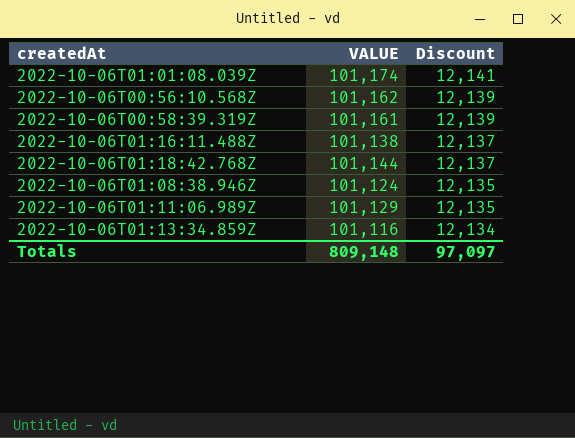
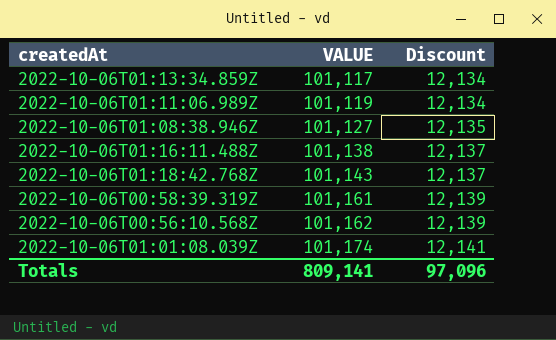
row order: Discount descending -> VALUE ascending
2022-10-06T01:13:34.859Z | VALUE: 101,116 -> 101,117
2022-10-06T01:11:06.989Z | VALUE: 101,129 -> 101,119
2022-10-06T01:11:06.989Z | Discount: 12,135 -> 12,134
2022-10-06T01:08:38.946Z | VALUE: 101,124 -> 101,127
2022-10-06T01:18:42.768Z | VALUE: 101,144 -> 101,143
Totals | VALUE: 809,148 -> 809,141
Totals | Discount: 97,097 -> 97,096

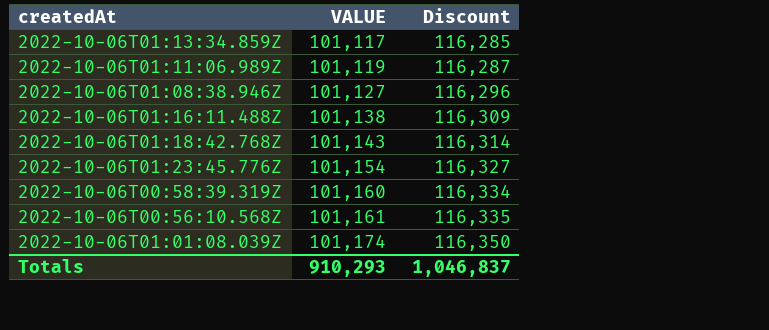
column Discount | formula: [VALUE] * 0.12 -> [VALUE] * 1.15
row 2022-10-06T01:23:45.776Z: none -> 101,154 | 116,327
2022-10-06T00:58:39.319Z | VALUE: 101,161 -> 101,160
2022-10-06T00:56:10.568Z | VALUE: 101,162 -> 101,161
Totals | VALUE: 809,141 -> 910,293
Totals | Discount: 97,096 -> 1,046,837

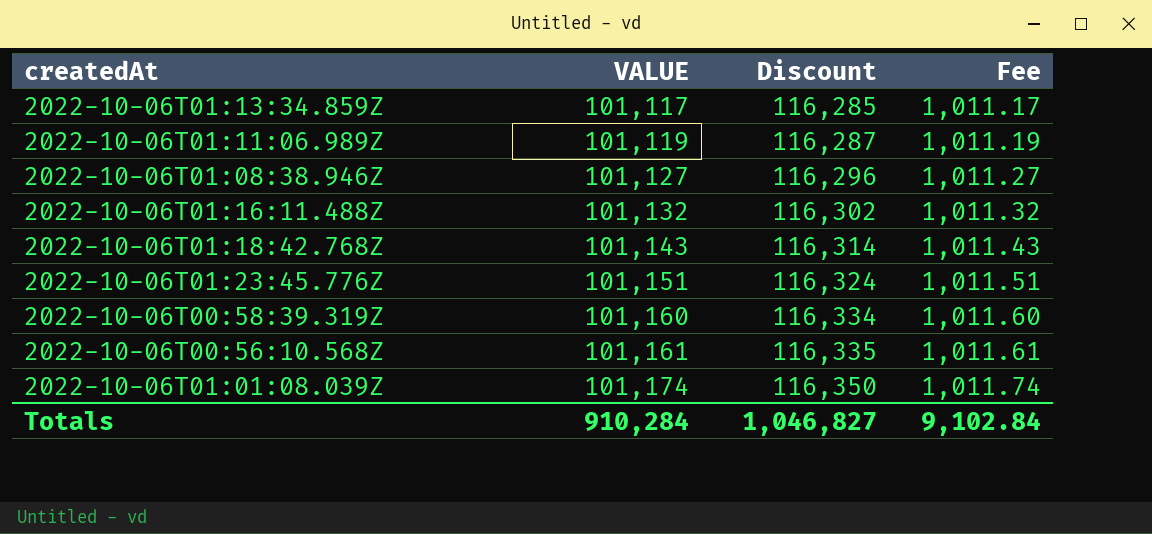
column Fee | formula: none -> [VALUE] * 0.01
2022-10-06T01:16:11.488Z | VALUE: 101,138 -> 101,132
2022-10-06T01:16:11.488Z | Discount: 116,309 -> 116,302
2022-10-06T01:23:45.776Z | VALUE: 101,154 -> 101,151
2022-10-06T01:23:45.776Z | Discount: 116,327 -> 116,324
Totals | VALUE: 910,293 -> 910,284
Totals | Discount: 1,046,837 -> 1,046,827

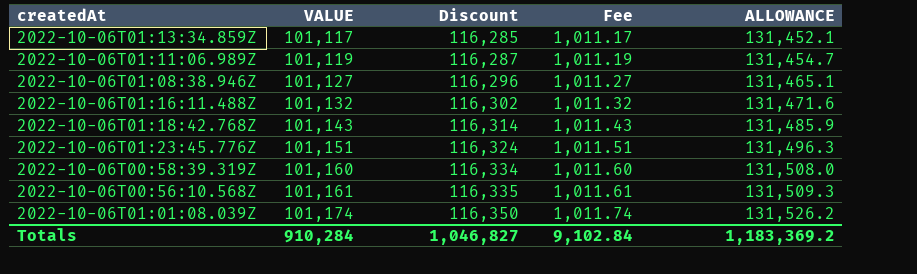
column ALLOWANCE | formula: none -> [VALUE] * 1.3

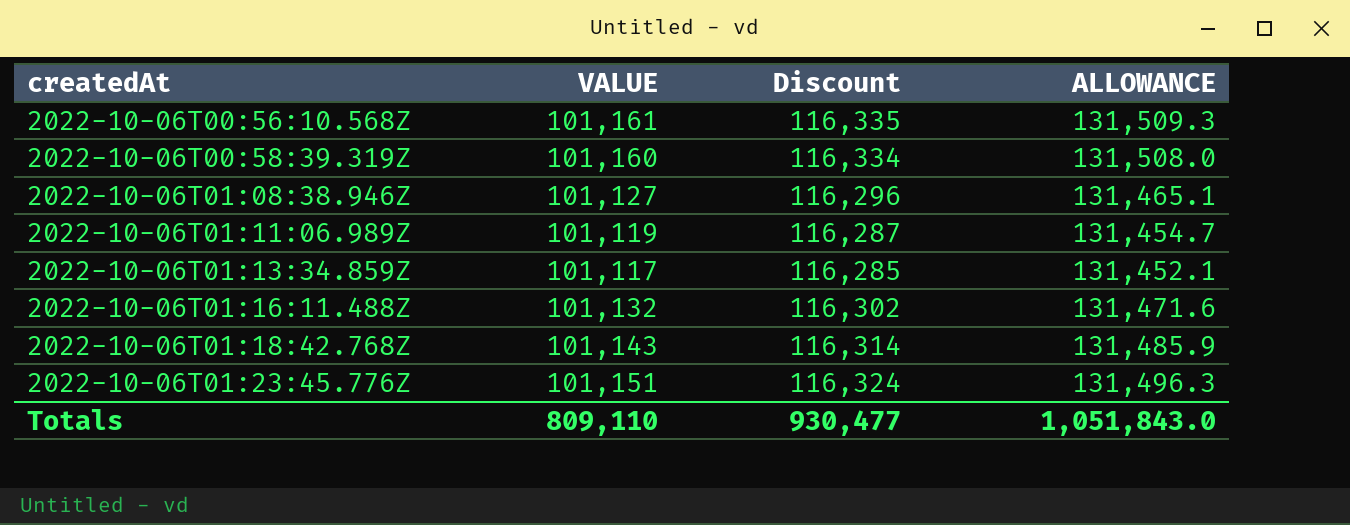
row order: VALUE ascending -> createdAt ascending
column Fee | formula: [VALUE] * 0.01 -> none
row 2022-10-06T01:01:08.039Z: 101,174 | 116,350 | 1,011.74 | 131,526.2 -> none
Totals | VALUE: 910,284 -> 809,110
Totals | Discount: 1,046,827 -> 930,477
Totals | ALLOWANCE: 1,183,369.2 -> 1,051,843.0

